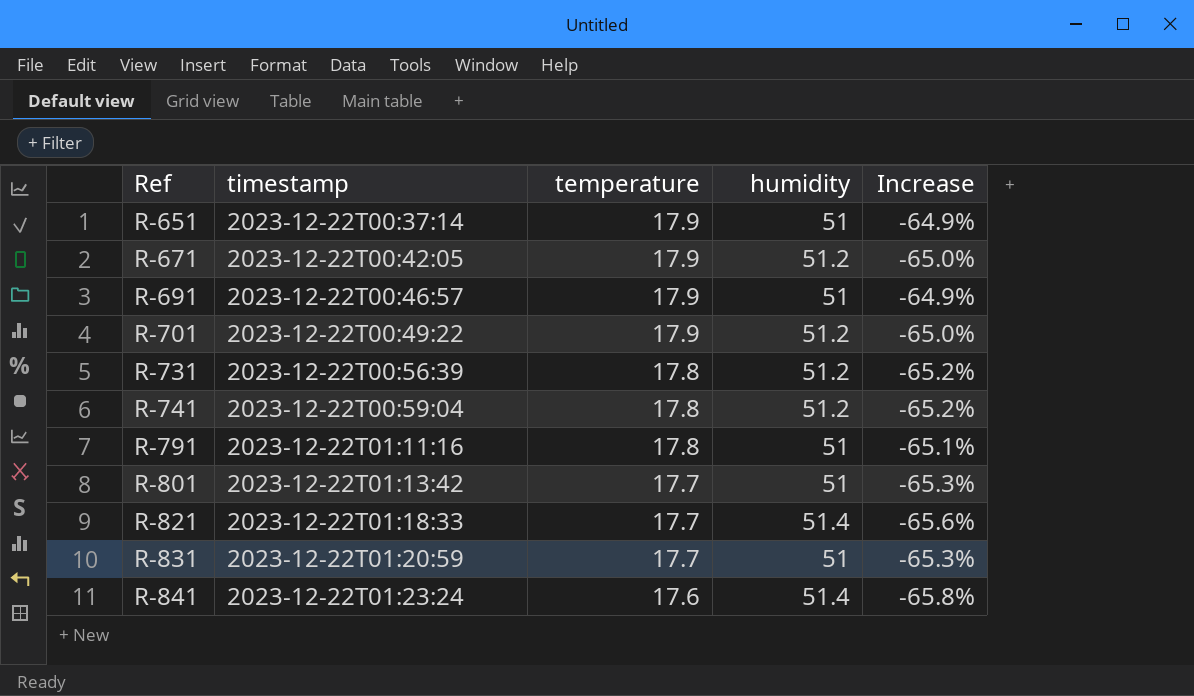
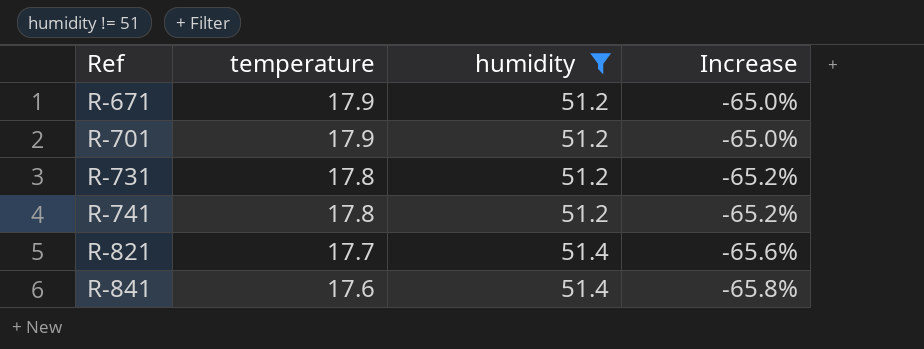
filter: none -> humidity != 51
column timestamp | position: 2 -> none

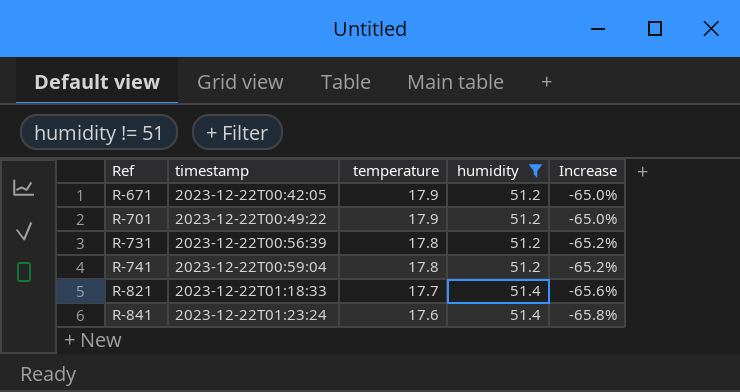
column timestamp | position: none -> 2

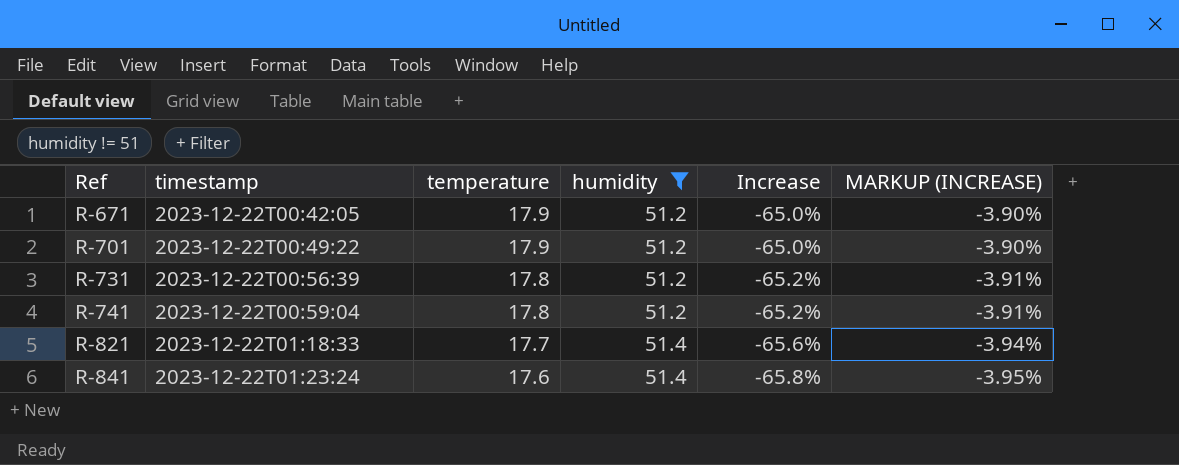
column MARKUP (INCREASE) | formula: none -> [Increase] * 0.06

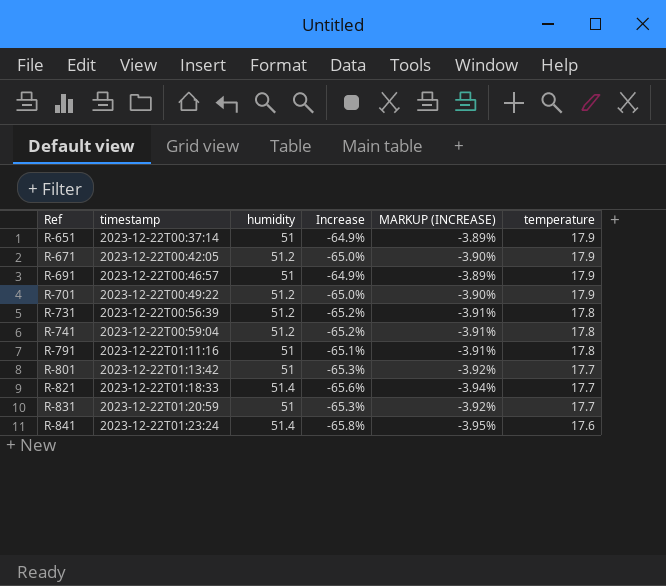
filter: humidity != 51 -> none
column temperature | position: 3 -> 6

